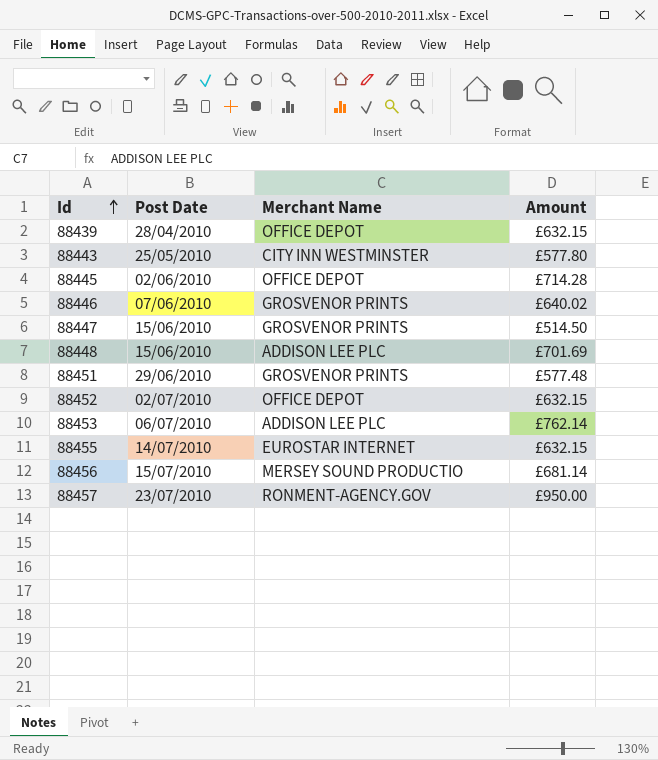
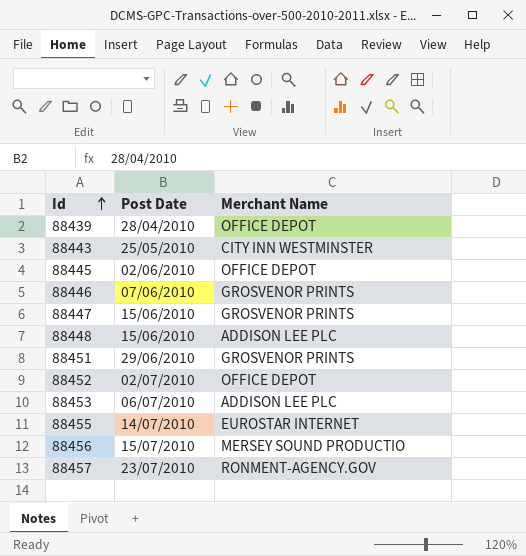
column Amount | position: 4 -> none

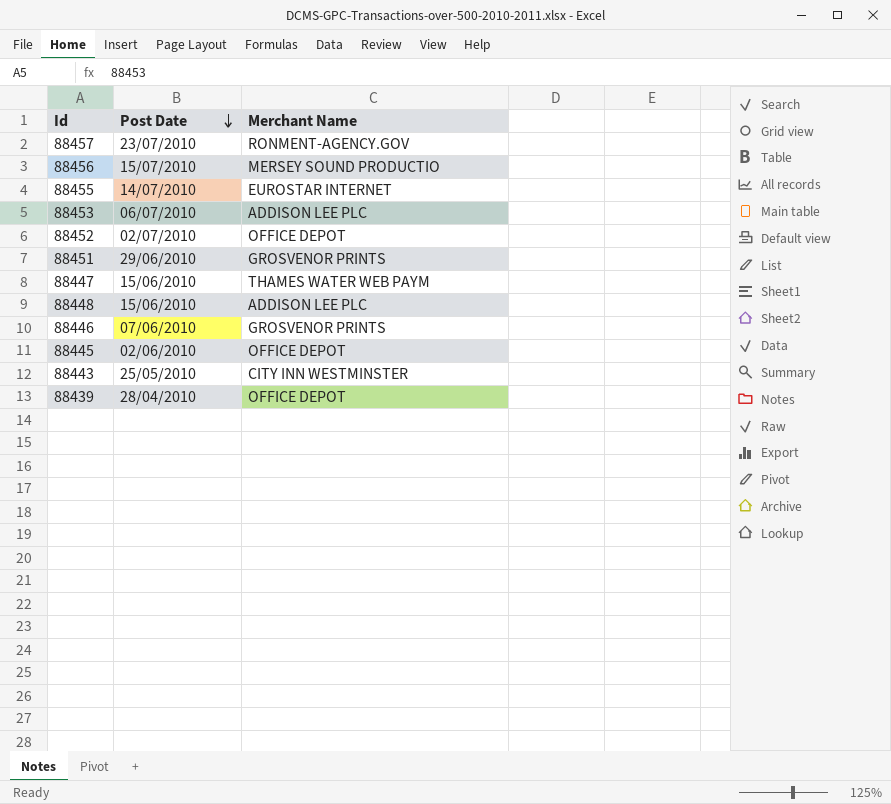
row order: Id ascending -> Post Date descending
88447 | Merchant Name: GROSVENOR PRINTS -> THAMES WATER WEB PAYM

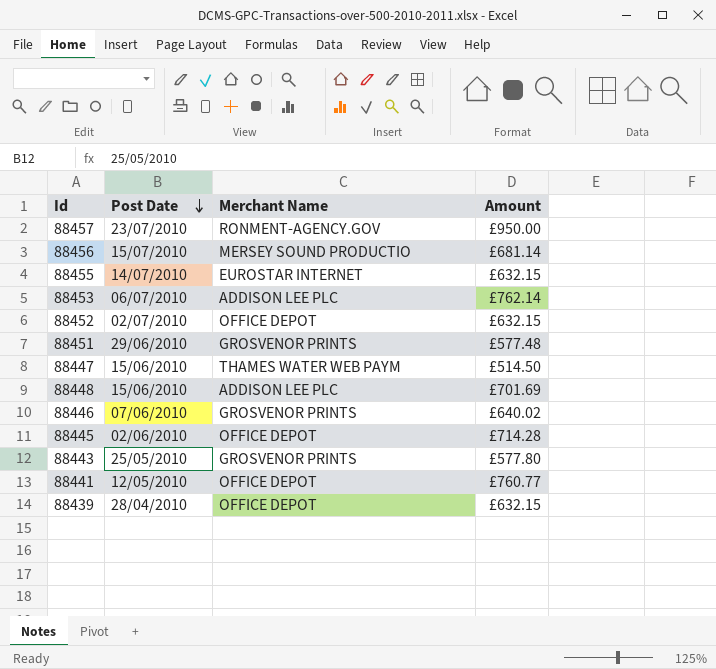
column Amount | position: none -> 4
88443 | Merchant Name: CITY INN WESTMINSTER -> GROSVENOR PRINTS
row 88441: none -> 12/05/2010 | OFFICE DEPOT | £760.77

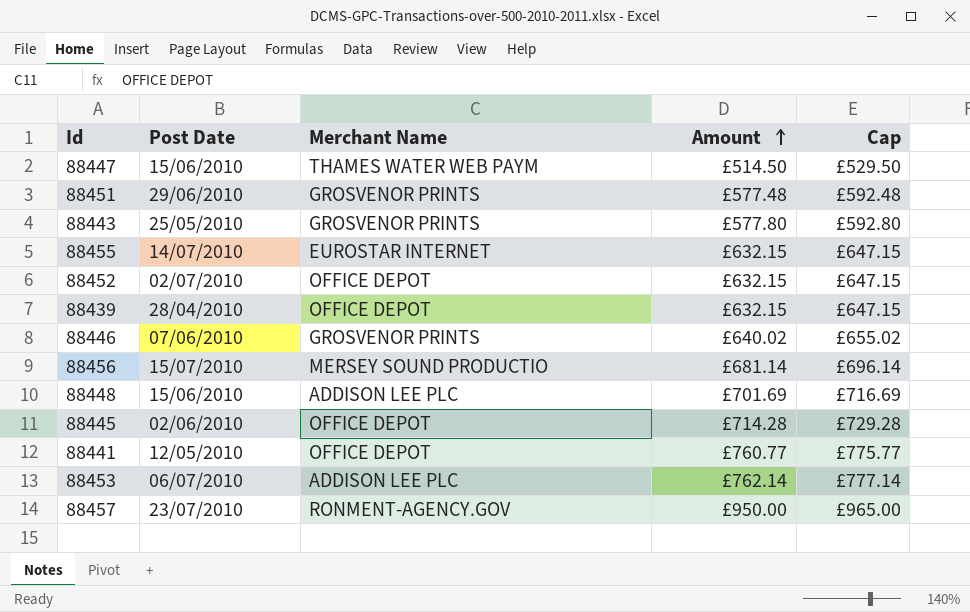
row order: Post Date descending -> Amount ascending
column Cap | formula: none -> [Amount] + 15

